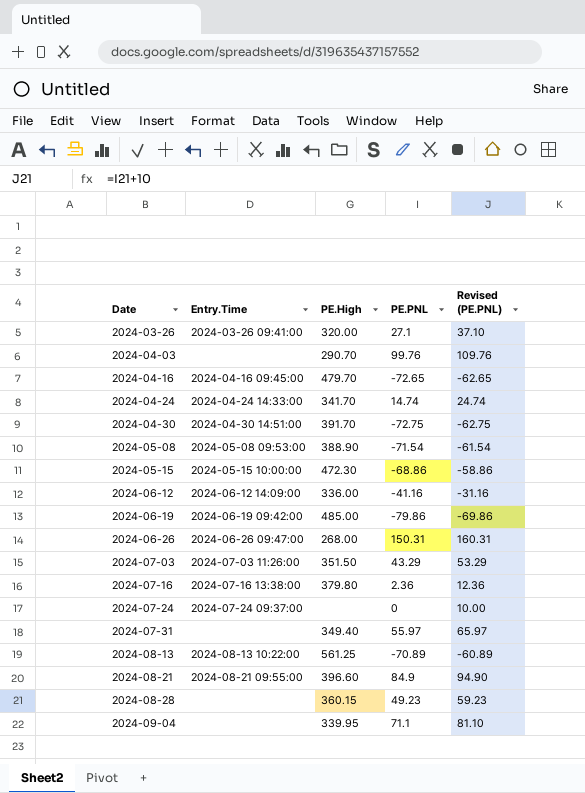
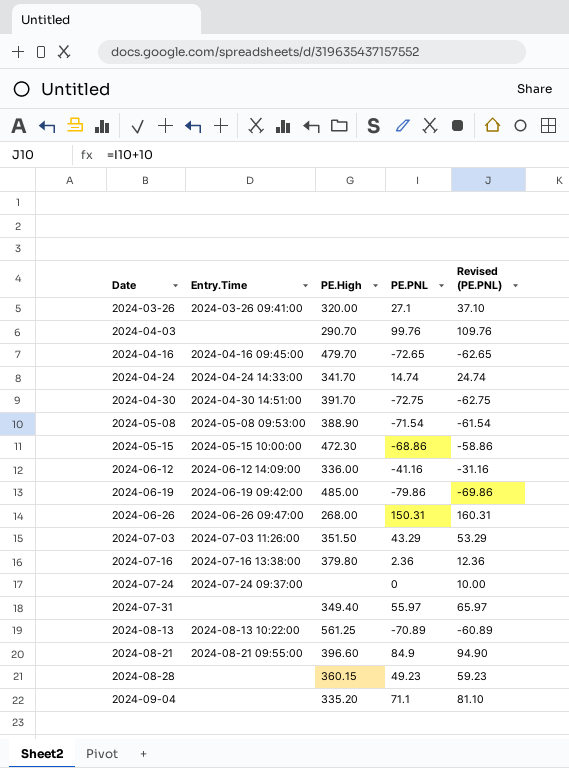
2024-09-04 | PE.High: 339.95 -> 335.20

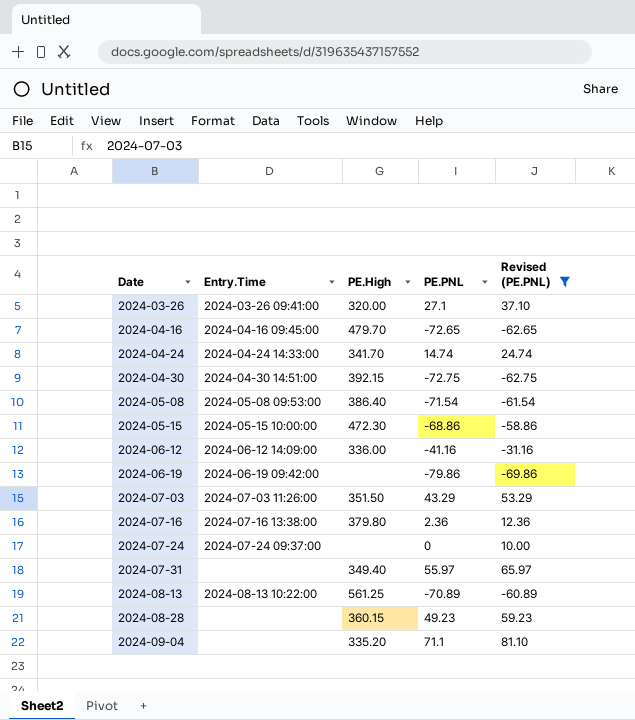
filter: none -> Revised (PE.PNL) <= 81.10
2024-04-30 | PE.High: 391.70 -> 392.15
2024-05-08 | PE.High: 388.90 -> 386.40
2024-06-19 | PE.High: 485.00 -> none

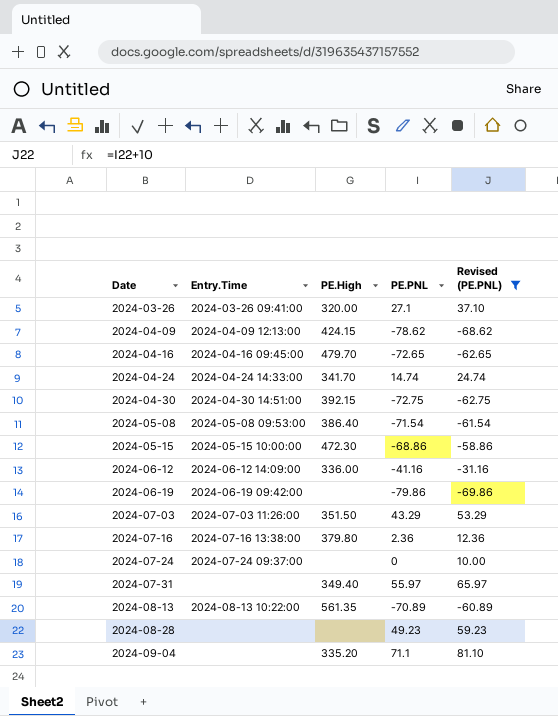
row 2024-04-09: none -> 2024-04-09 12:13:00 | 424.15 | -78.62 | -68.62
2024-08-13 | PE.High: 561.25 -> 561.35
2024-08-28 | PE.High: 360.15 -> none

